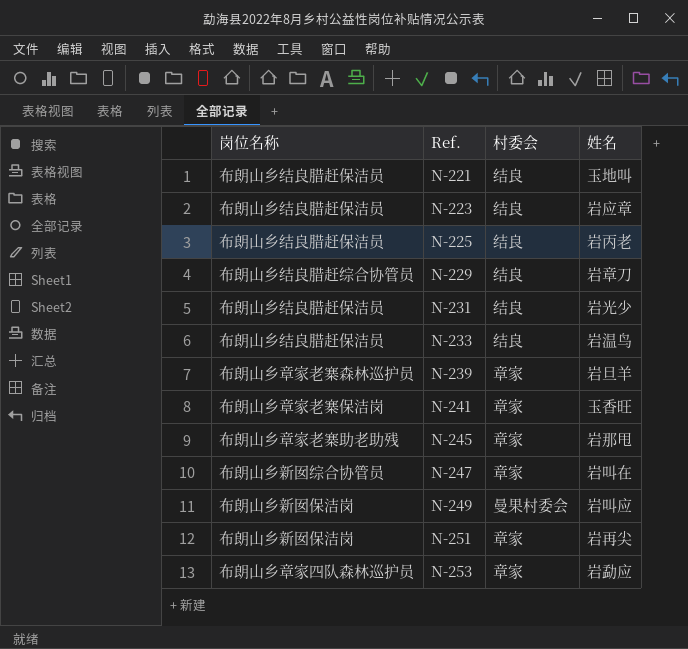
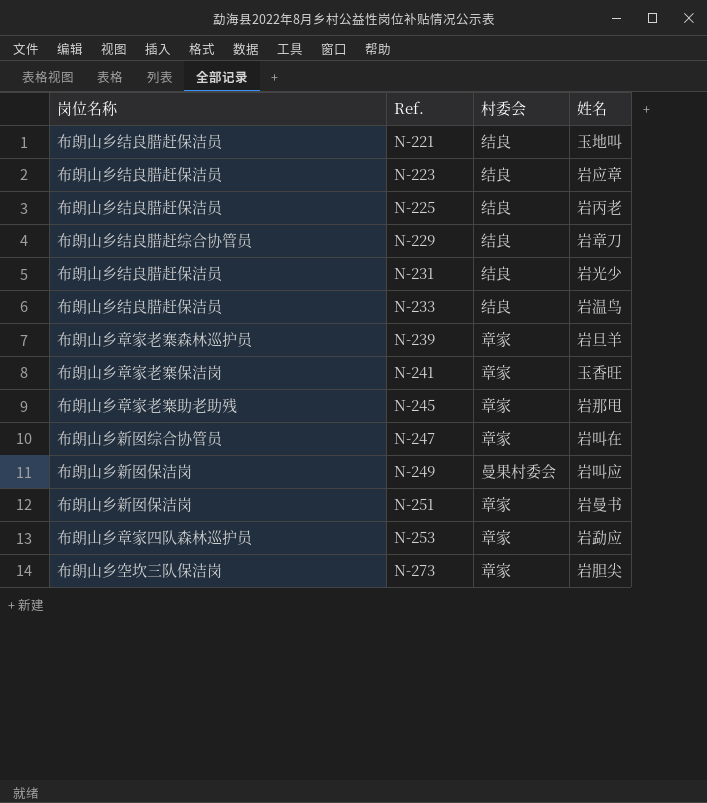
N-251 | 姓名: 岩再尖 -> 岩曼书
row N-273: none -> 布朗山乡空坎三队保洁岗 | 章家 | 岩胆尖

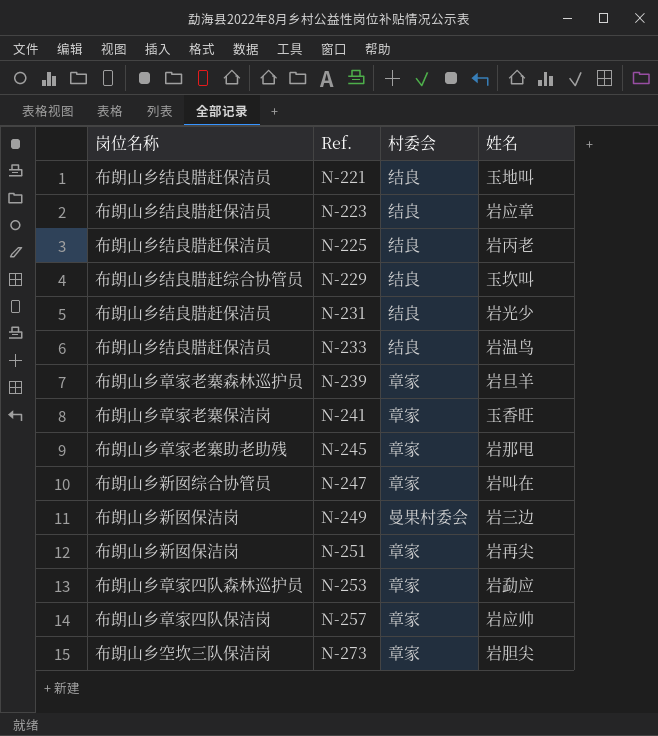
N-229 | 姓名: 岩章刀 -> 玉坎叫
N-249 | 姓名: 岩叫应 -> 岩三边
N-251 | 姓名: 岩曼书 -> 岩再尖
row N-257: none -> 布朗山乡章家四队保洁岗 | 章家 | 岩应帅

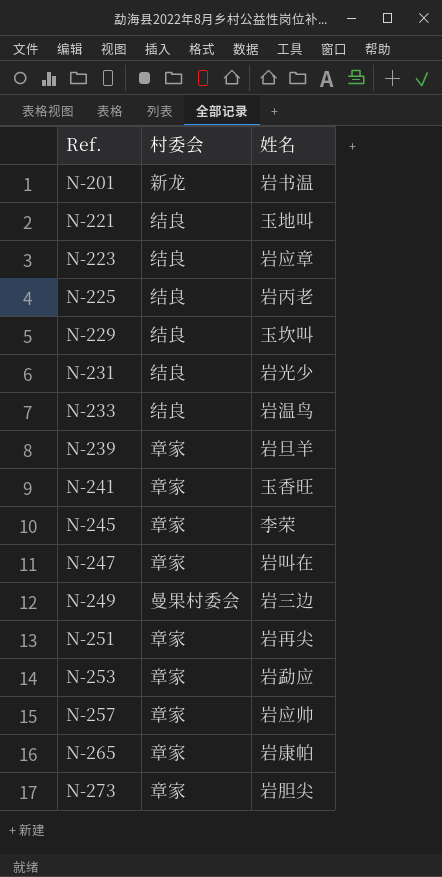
column 岗位名称 | position: 1 -> none
row N-201: none -> 新龙 | 岩书温
N-245 | 姓名: 岩那甩 -> 李荣
row N-265: none -> 章家 | 岩康帕

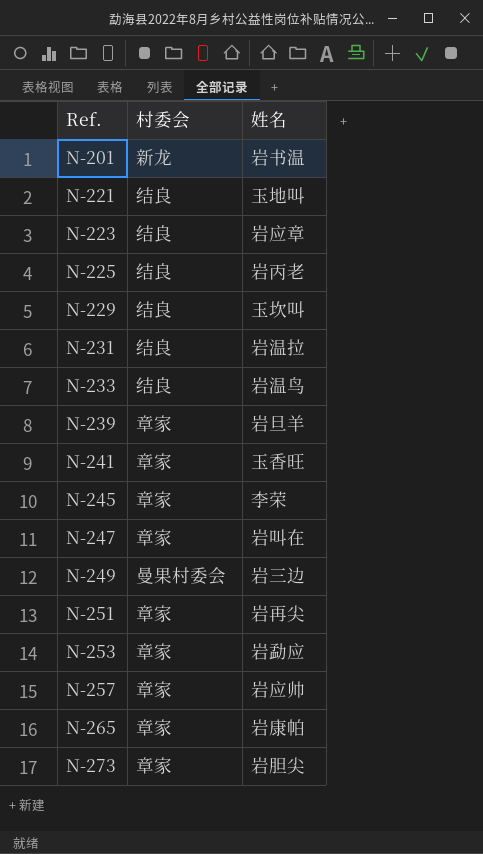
N-231 | 姓名: 岩光少 -> 岩温拉

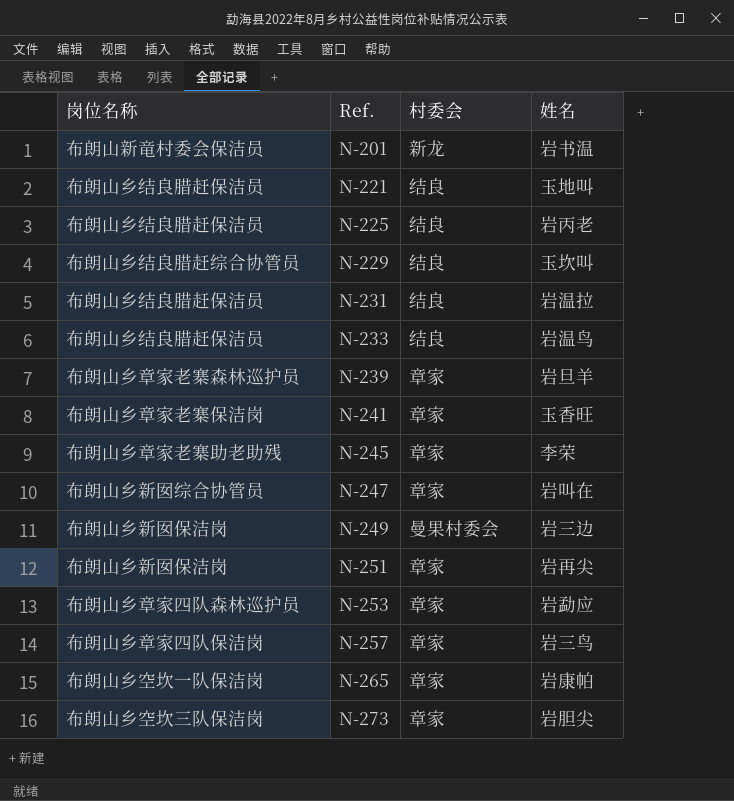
column 岗位名称 | position: none -> 1
row N-223: 结良 | 岩应章 -> none
N-257 | 姓名: 岩应帅 -> 岩三鸟

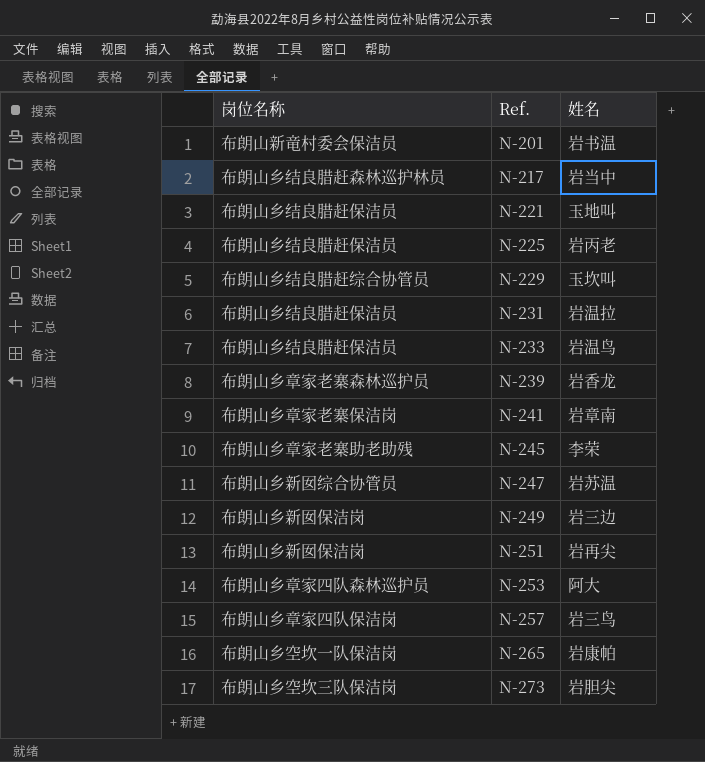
column 村委会 | position: 3 -> none
row N-217: none -> 布朗山乡结良腊赶森林巡护林员 | 岩当中
N-239 | 姓名: 岩旦羊 -> 岩香龙
N-241 | 姓名: 玉香旺 -> 岩章南
N-247 | 姓名: 岩叫在 -> 岩苏温
N-253 | 姓名: 岩勐应 -> 阿大

